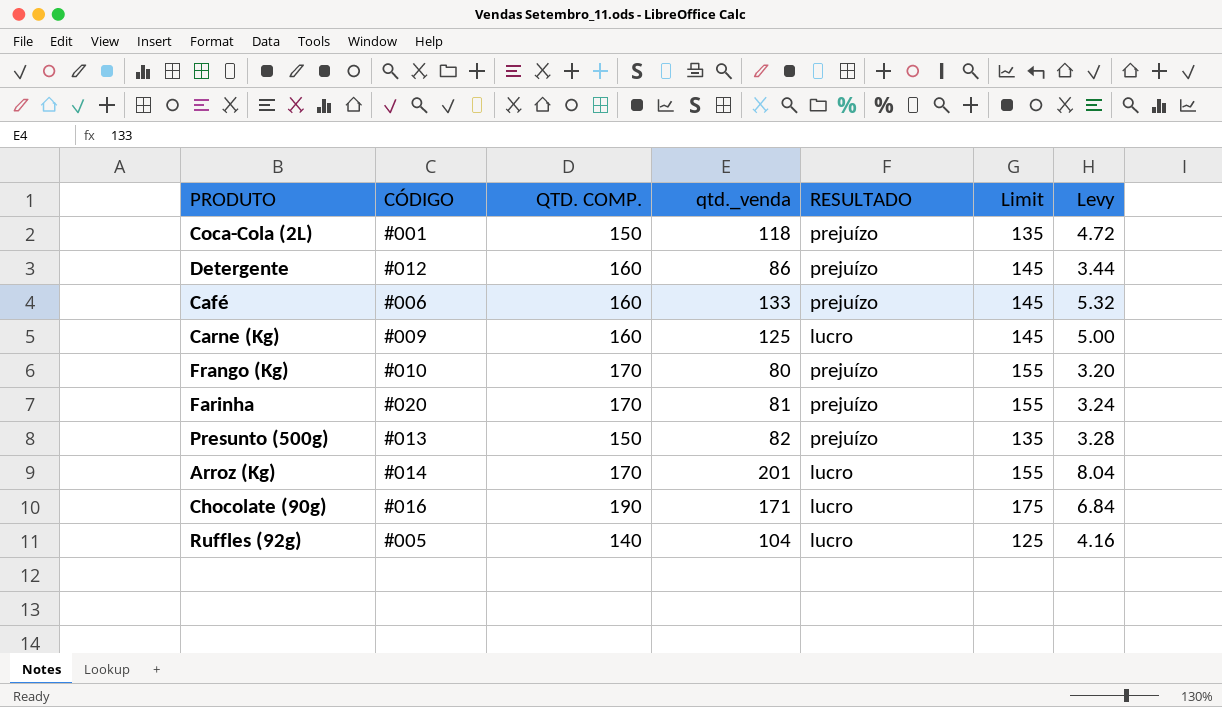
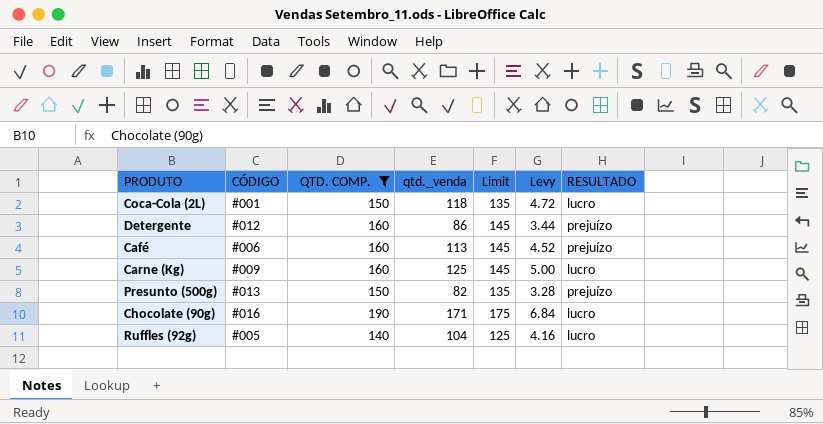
filter: none -> QTD. COMP. != 170
column RESULTADO | position: 5 -> 7
Coca-Cola (2L) | RESULTADO: prejuízo -> lucro
Café | qtd._venda: 133 -> 113
Café | Levy: 5.32 -> 4.52

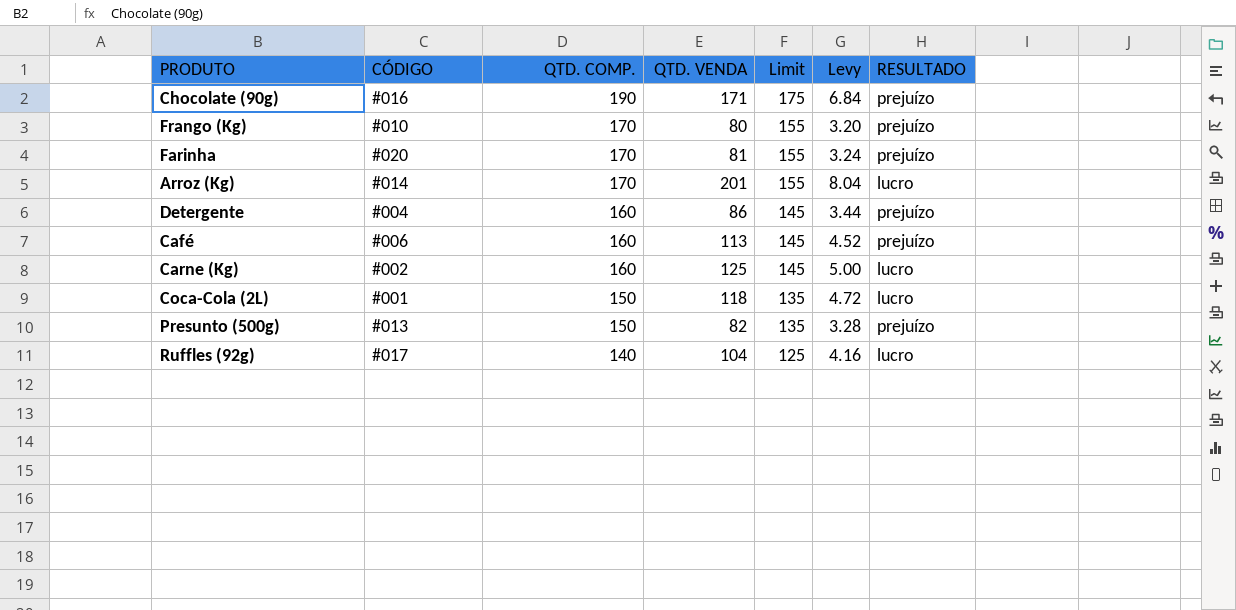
filter: QTD. COMP. != 170 -> none
row order: none -> QTD. COMP. descending
column name: qtd._venda -> QTD. VENDA
Chocolate (90g) | RESULTADO: lucro -> prejuízo
Detergente | CÓDIGO: #012 -> #004
Carne (Kg) | CÓDIGO: #009 -> #002
Ruffles (92g) | CÓDIGO: #005 -> #017

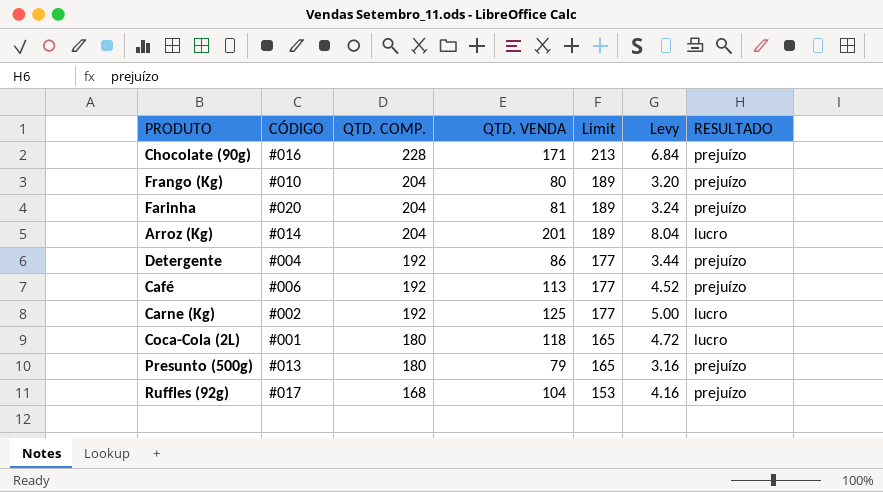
Chocolate (90g) | QTD. COMP.: 190 -> 228
Chocolate (90g) | Limit: 175 -> 213
Frango (Kg) | QTD. COMP.: 170 -> 204
Frango (Kg) | Limit: 155 -> 189
Farinha | QTD. COMP.: 170 -> 204
Farinha | Limit: 155 -> 189
Arroz (Kg) | QTD. COMP.: 170 -> 204
Arroz (Kg) | Limit: 155 -> 189
Detergente | QTD. COMP.: 160 -> 192
Detergente | Limit: 145 -> 177
Café | QTD. COMP.: 160 -> 192
Café | Limit: 145 -> 177
Carne (Kg) | QTD. COMP.: 160 -> 192
Carne (Kg) | Limit: 145 -> 177
Coca-Cola (2L) | QTD. COMP.: 150 -> 180
Coca-Cola (2L) | Limit: 135 -> 165
Presunto (500g) | QTD. COMP.: 150 -> 180
Presunto (500g) | QTD. VENDA: 82 -> 79
Presunto (500g) | Limit: 135 -> 165
Presunto (500g) | Levy: 3.28 -> 3.16
Ruffles (92g) | QTD. COMP.: 140 -> 168
Ruffles (92g) | Limit: 125 -> 153
Ruffles (92g) | RESULTADO: lucro -> prejuízo

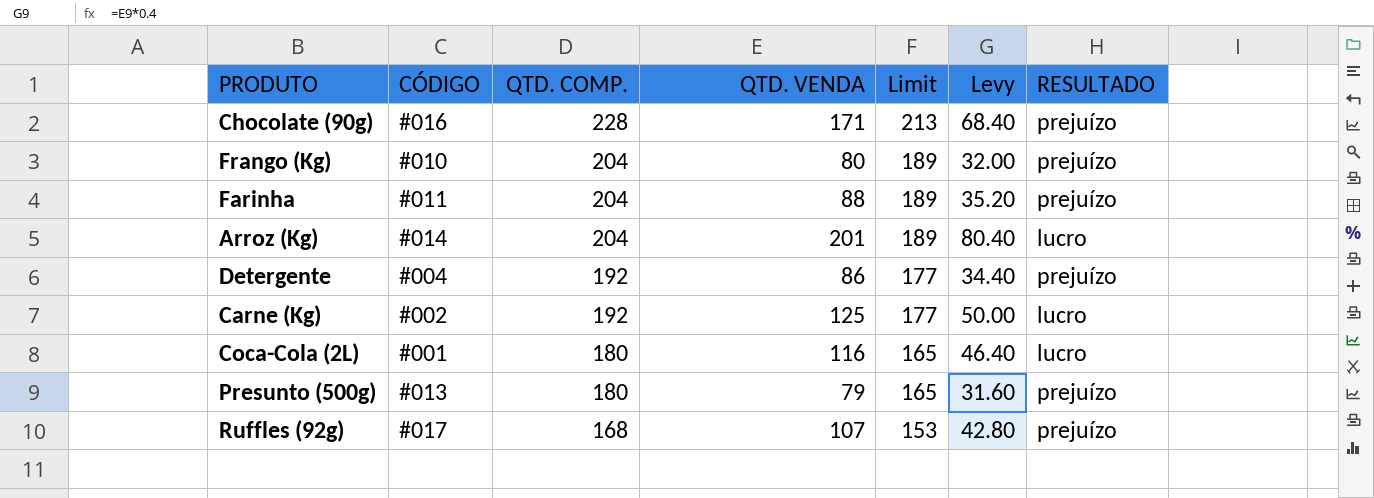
column Levy | formula: [QTD. VENDA] * 0.04 -> [QTD. VENDA] * 0.4
row Café: #006 | 192 | 113 | 177 | 4.52 | prejuízo -> none
Farinha | CÓDIGO: #020 -> #011
Farinha | QTD. VENDA: 81 -> 88
Coca-Cola (2L) | QTD. VENDA: 118 -> 116
Ruffles (92g) | QTD. VENDA: 104 -> 107

